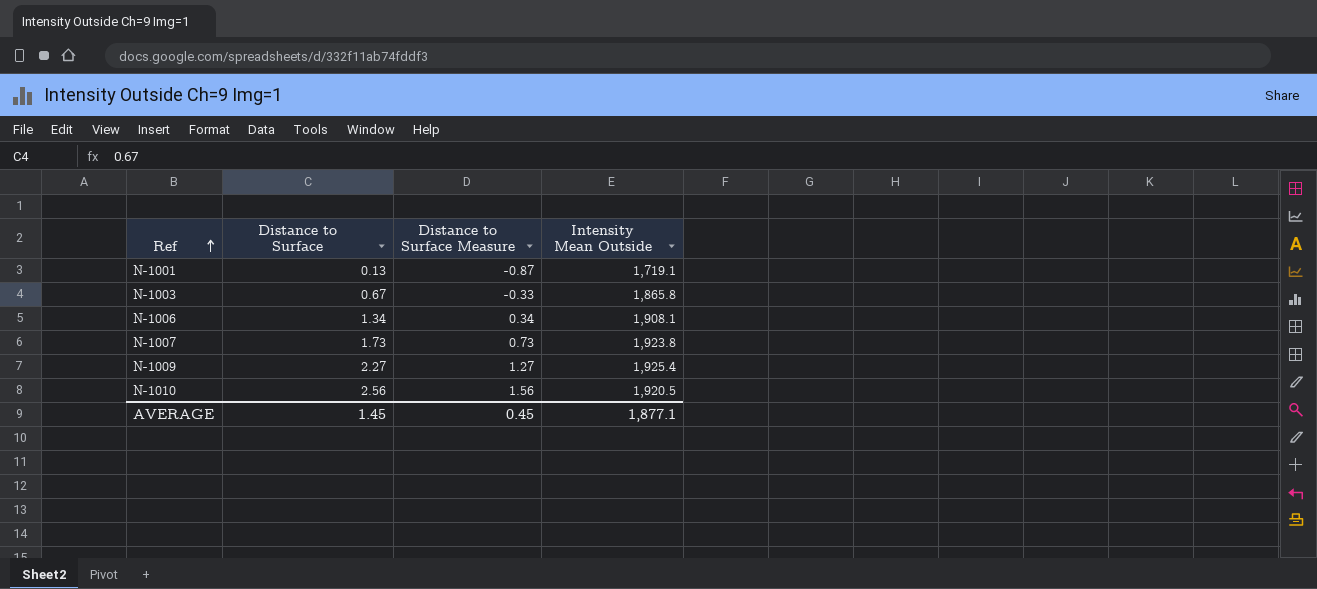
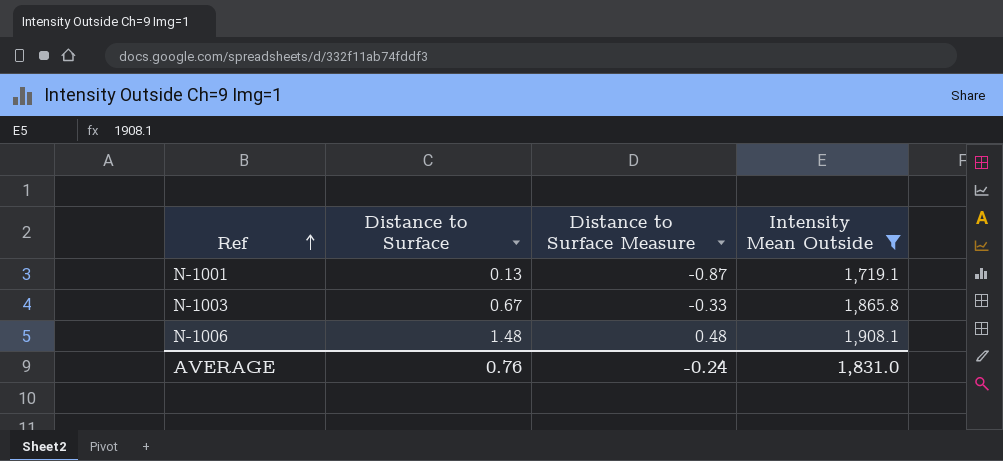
filter: none -> Intensity Mean Outside <= 1,908.1
N-1006 | Distance to Surface: 1.34 -> 1.48
N-1006 | Distance to Surface Measure: 0.34 -> 0.48
AVERAGE | Distance to Surface: 1.45 -> 0.76
AVERAGE | Distance to Surface Measure: 0.45 -> -0.24
AVERAGE | Intensity Mean Outside: 1,877.1 -> 1,831.0

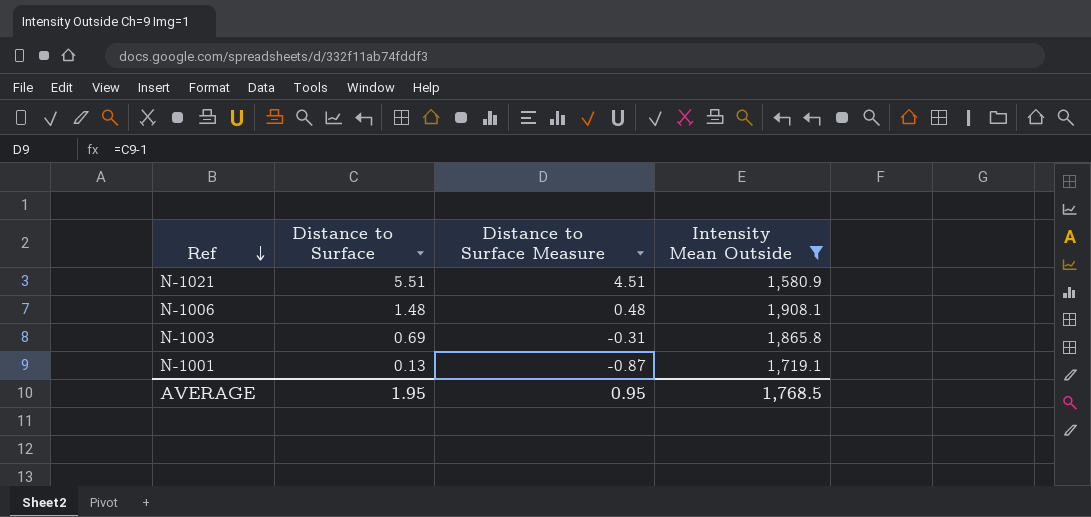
row order: Ref ascending -> Ref descending
row N-1021: none -> 5.51 | 4.51 | 1,580.9
N-1003 | Distance to Surface: 0.67 -> 0.69
N-1003 | Distance to Surface Measure: -0.33 -> -0.31
AVERAGE | Distance to Surface: 0.76 -> 1.95
AVERAGE | Distance to Surface Measure: -0.24 -> 0.95
AVERAGE | Intensity Mean Outside: 1,831.0 -> 1,768.5

